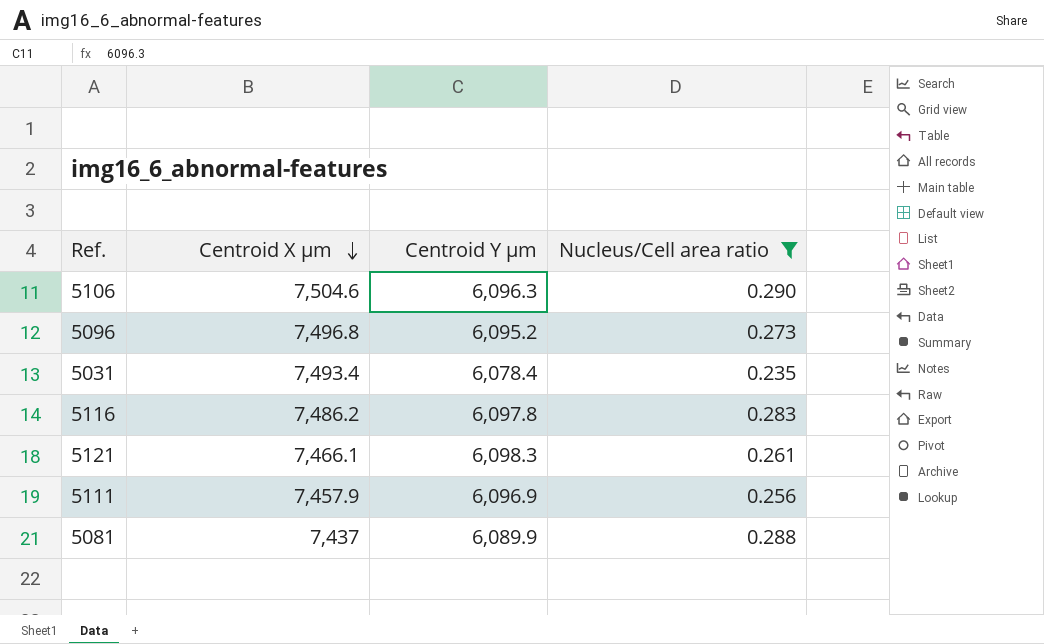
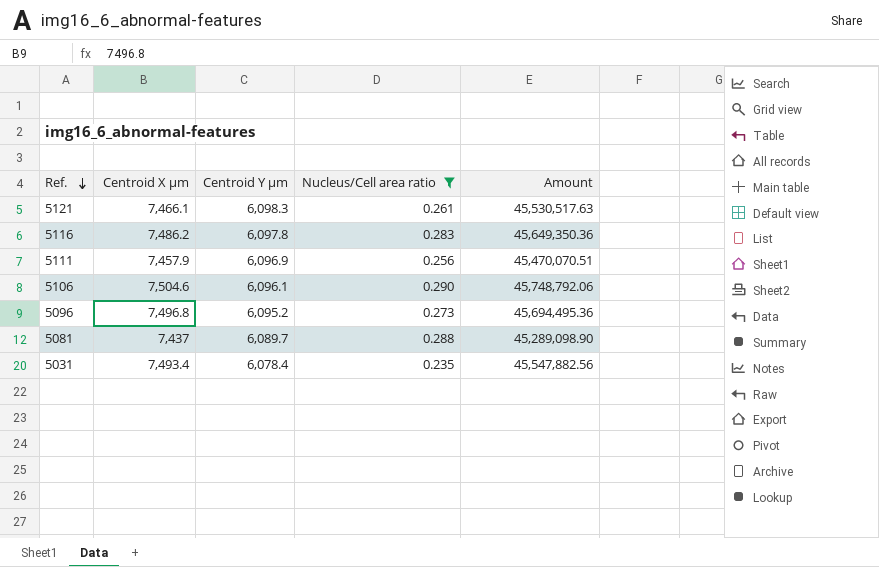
row order: Centroid X µm descending -> Ref. descending
column Amount | formula: none -> [Centroid X µm] * [Centroid Y µm]
5106 | Centroid Y µm: 6,096.3 -> 6,096.1
5081 | Centroid Y µm: 6,089.9 -> 6,089.7

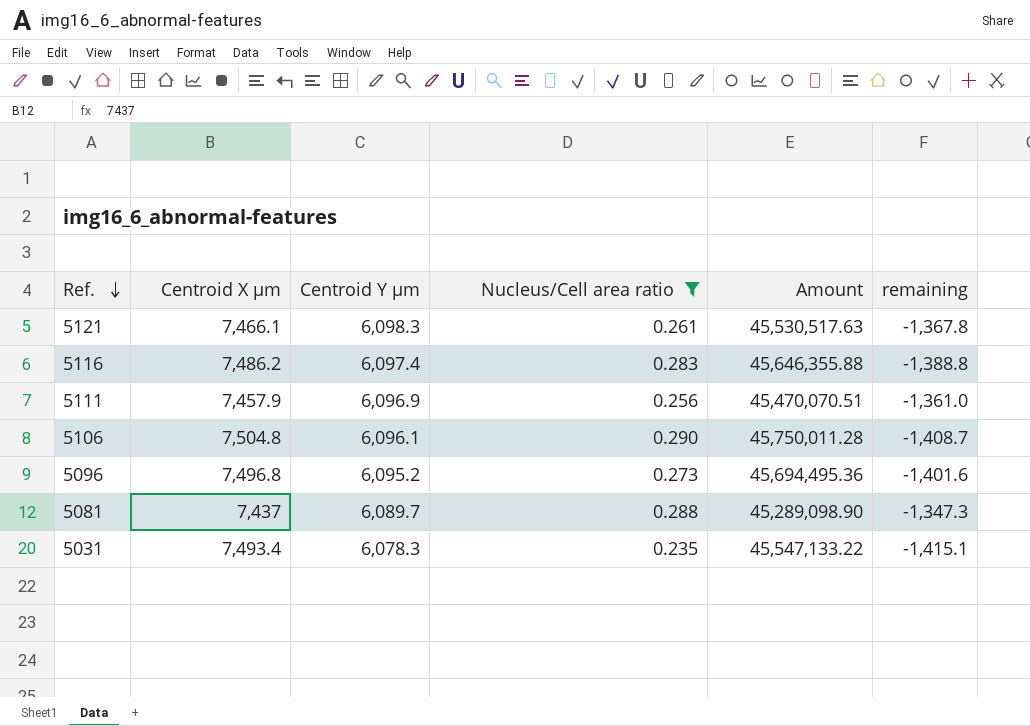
column remaining | formula: none -> [Centroid Y µm] - [Centroid X µm]
5116 | Centroid Y µm: 6,097.8 -> 6,097.4
5116 | Amount: 45,649,350.36 -> 45,646,355.88
5106 | Centroid X µm: 7,504.6 -> 7,504.8
5106 | Amount: 45,748,792.06 -> 45,750,011.28
5031 | Centroid Y µm: 6,078.4 -> 6,078.3
5031 | Amount: 45,547,882.56 -> 45,547,133.22

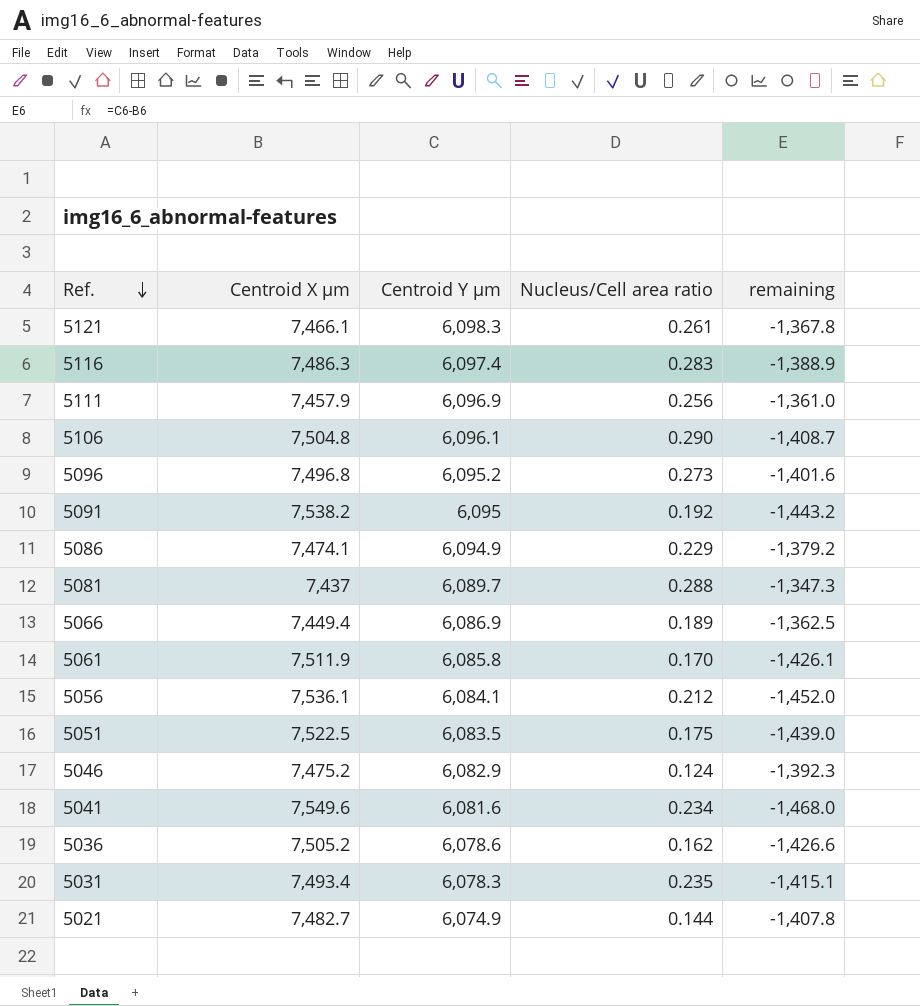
filter: Nucleus/Cell area ratio >= 0.235 -> none
column Amount | formula: [Centroid X µm] * [Centroid Y µm] -> none
5116 | Centroid X µm: 7,486.2 -> 7,486.3
5116 | remaining: -1,388.8 -> -1,388.9

